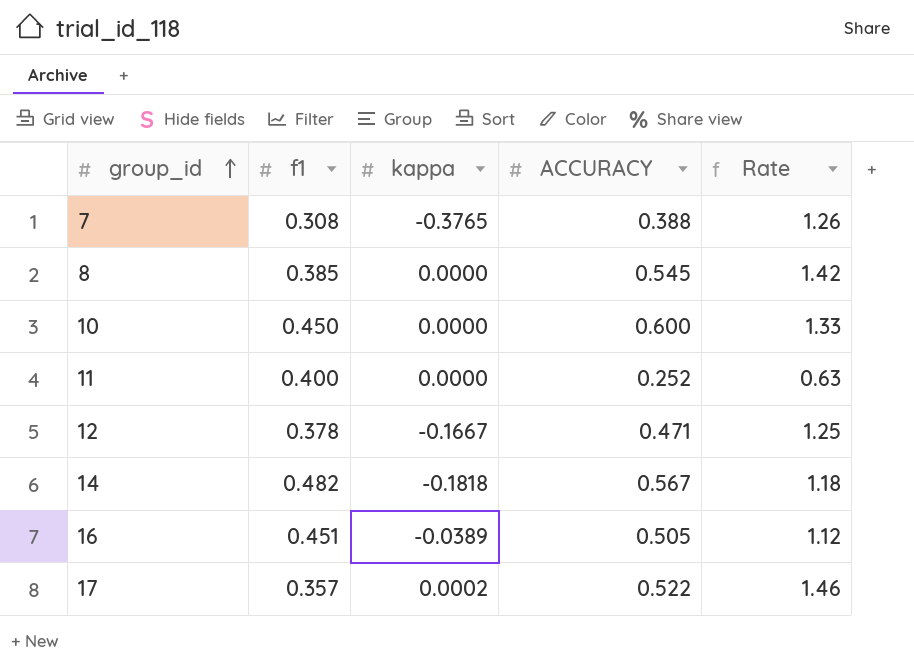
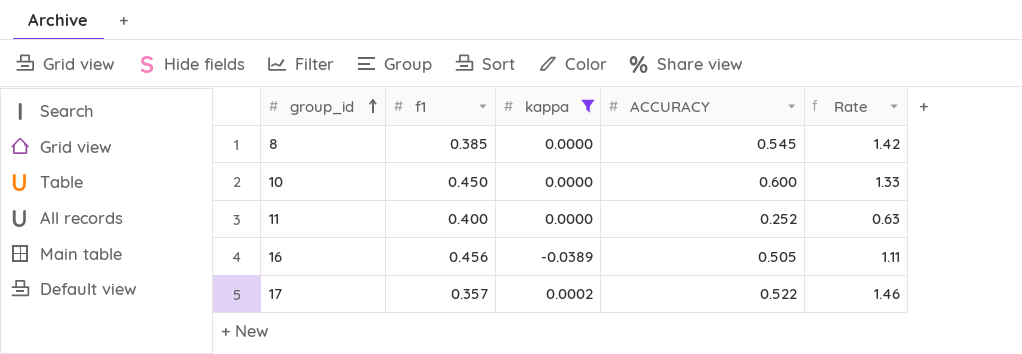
filter: none -> kappa >= -0.0389
16 | f1: 0.451 -> 0.456
16 | Rate: 1.12 -> 1.11

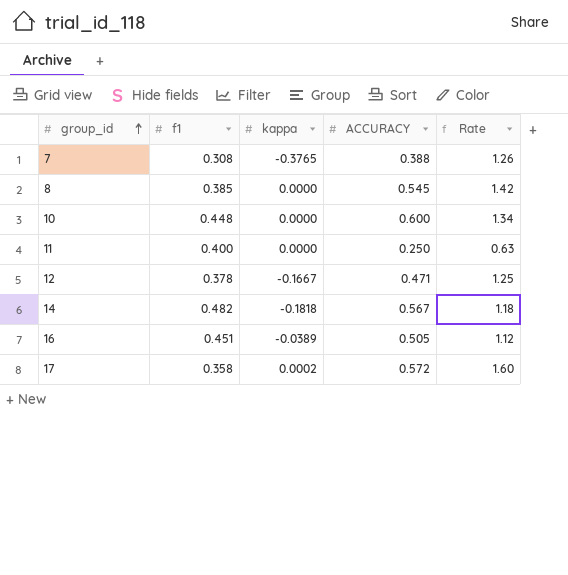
filter: kappa >= -0.0389 -> none
10 | f1: 0.450 -> 0.448
10 | Rate: 1.33 -> 1.34
11 | ACCURACY: 0.252 -> 0.250
16 | f1: 0.456 -> 0.451
16 | Rate: 1.11 -> 1.12
17 | f1: 0.357 -> 0.358
17 | ACCURACY: 0.522 -> 0.572
17 | Rate: 1.46 -> 1.60

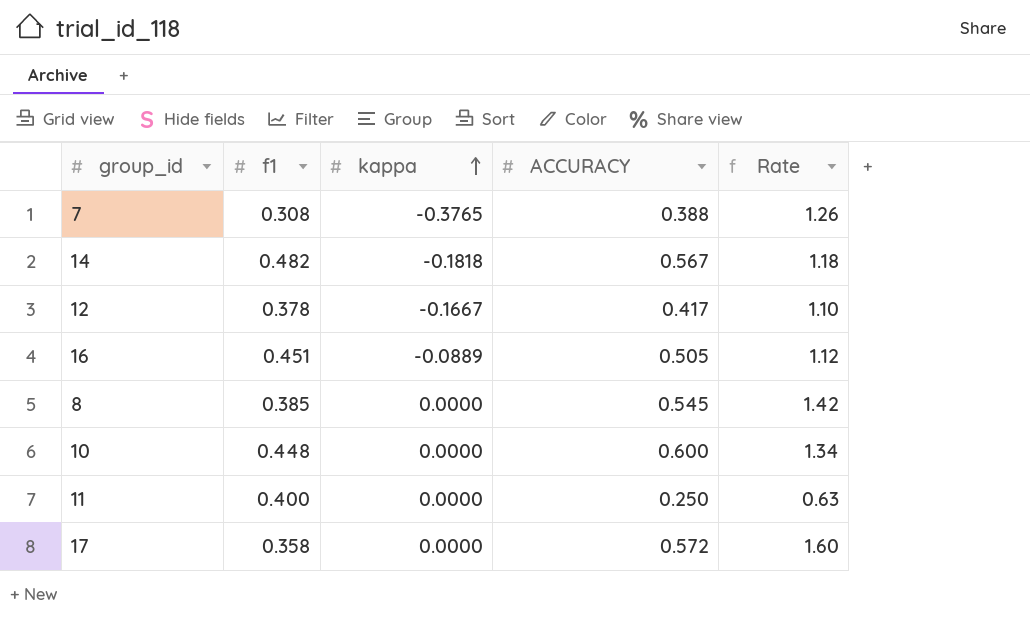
row order: group_id ascending -> kappa ascending
12 | ACCURACY: 0.471 -> 0.417
12 | Rate: 1.25 -> 1.10
16 | kappa: -0.0389 -> -0.0889
17 | kappa: 0.0002 -> 0.0000

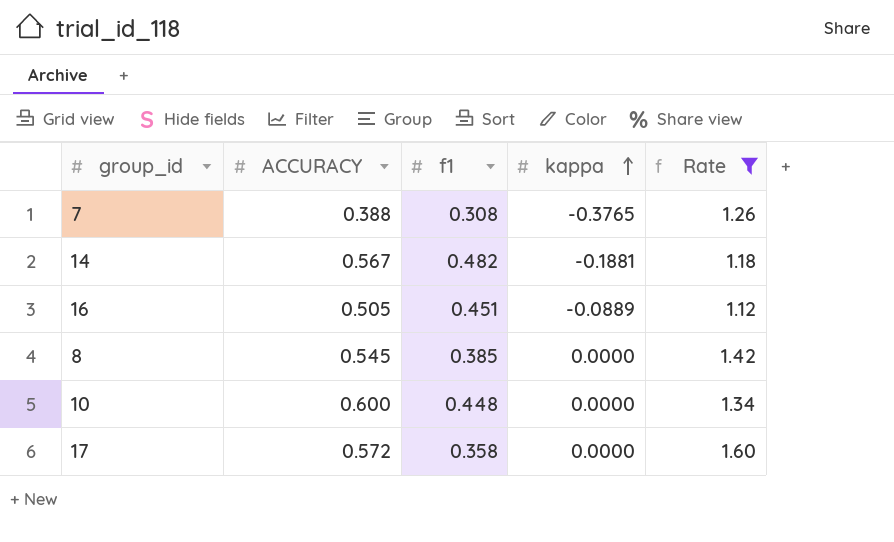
filter: none -> Rate >= 1.12
column ACCURACY | position: 4 -> 2
14 | kappa: -0.1818 -> -0.1881

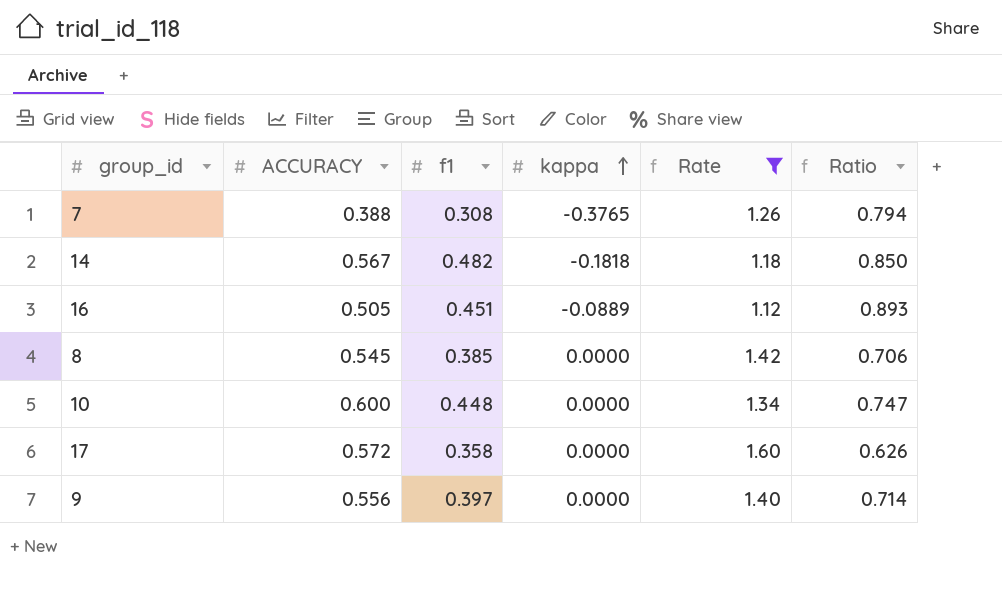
column Ratio | formula: none -> [f1] / [ACCURACY]
14 | kappa: -0.1881 -> -0.1818
row 9: none -> 0.556 | 0.397 | 0.0000 | 1.40 | 0.714

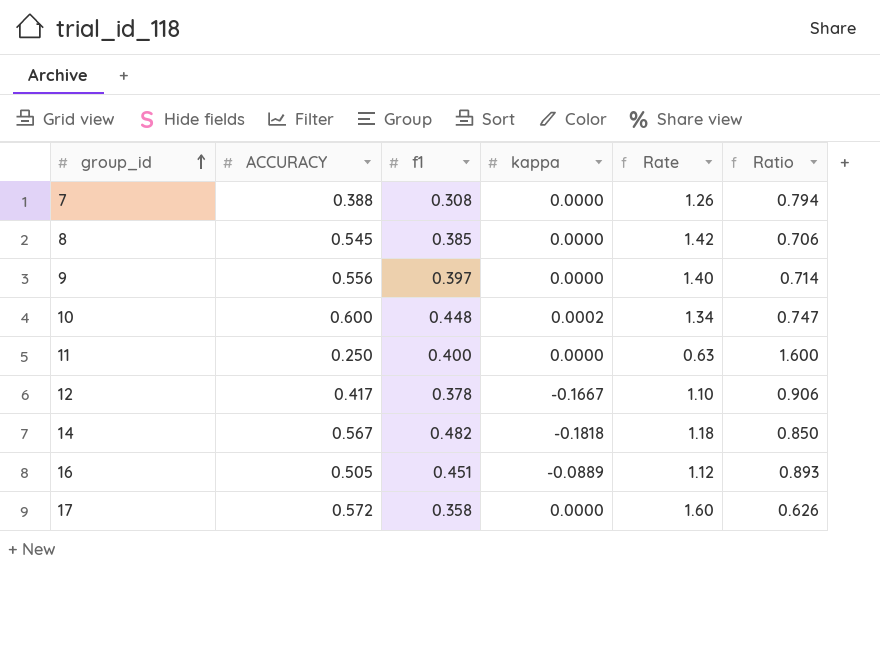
filter: Rate >= 1.12 -> none
row order: kappa ascending -> group_id ascending
7 | kappa: -0.3765 -> 0.0000
10 | kappa: 0.0000 -> 0.0002

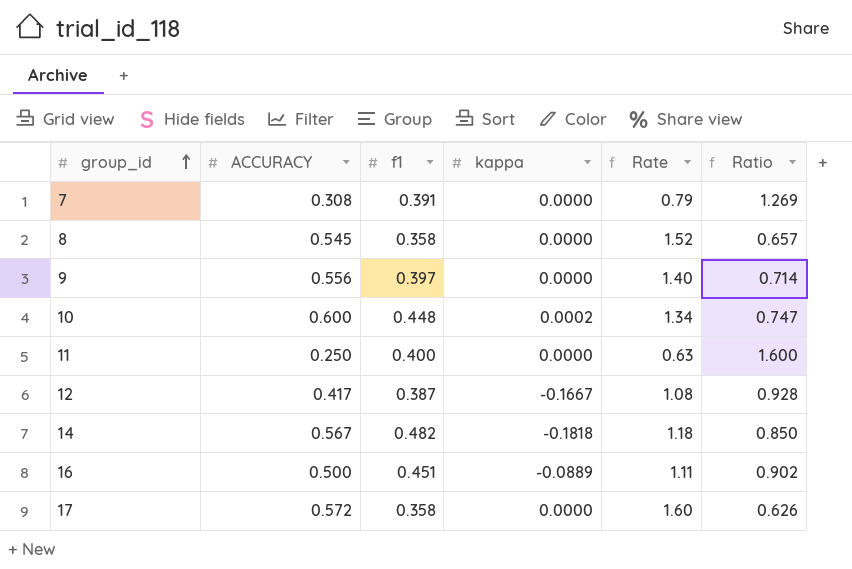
7 | ACCURACY: 0.388 -> 0.308
7 | f1: 0.308 -> 0.391
7 | Rate: 1.26 -> 0.79
7 | Ratio: 0.794 -> 1.269
8 | f1: 0.385 -> 0.358
8 | Rate: 1.42 -> 1.52
8 | Ratio: 0.706 -> 0.657
12 | f1: 0.378 -> 0.387
12 | Rate: 1.10 -> 1.08
12 | Ratio: 0.906 -> 0.928
16 | ACCURACY: 0.505 -> 0.500
16 | Rate: 1.12 -> 1.11
16 | Ratio: 0.893 -> 0.902

